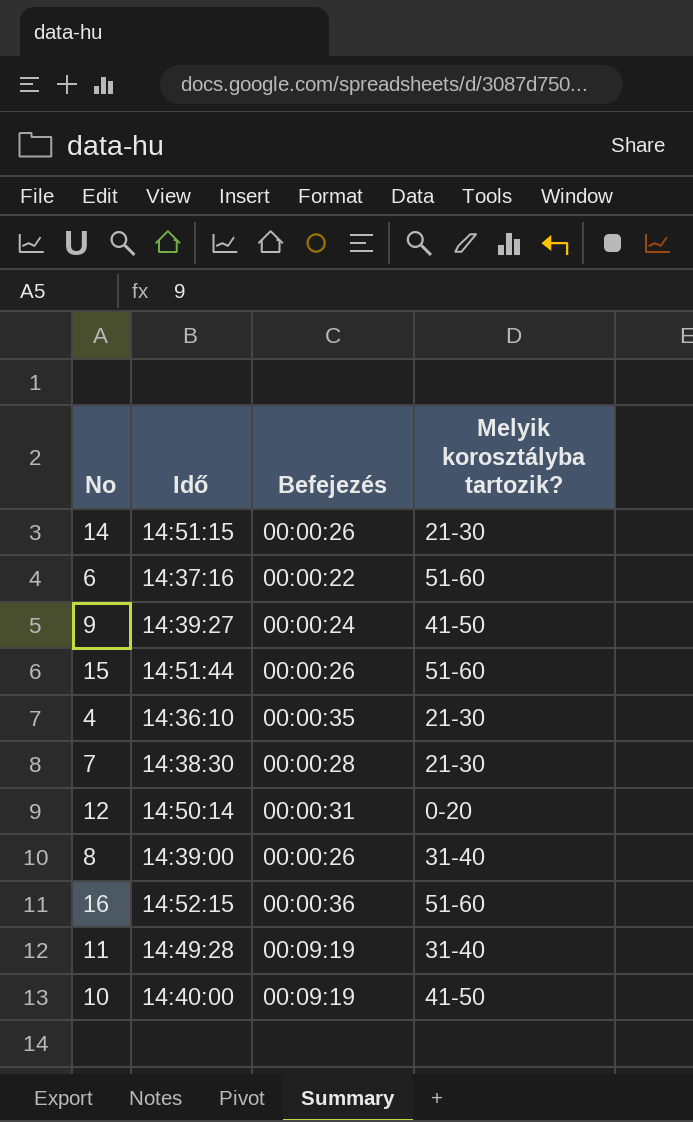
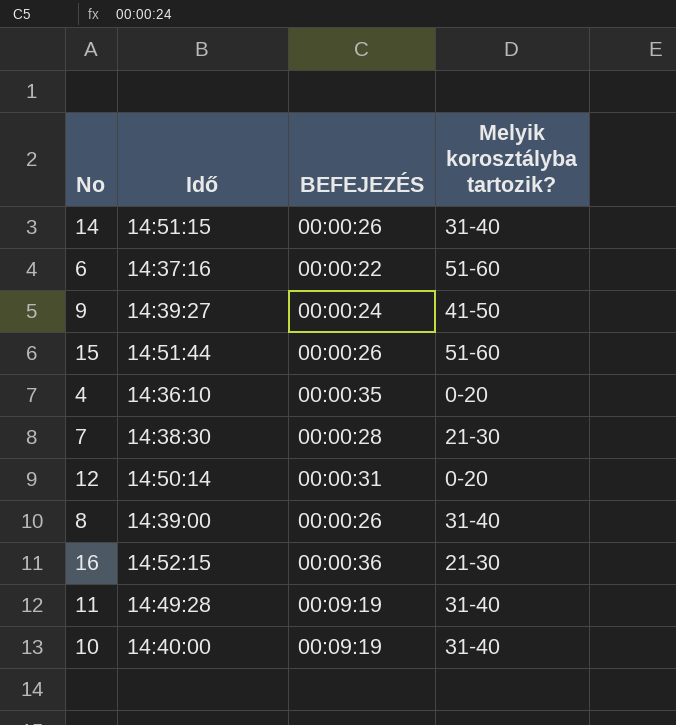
column name: Befejezés -> BEFEJEZÉS
14 | Melyik korosztályba tartozik?: 21-30 -> 31-40
4 | Melyik korosztályba tartozik?: 21-30 -> 0-20
16 | Melyik korosztályba tartozik?: 51-60 -> 21-30
10 | Melyik korosztályba tartozik?: 41-50 -> 31-40

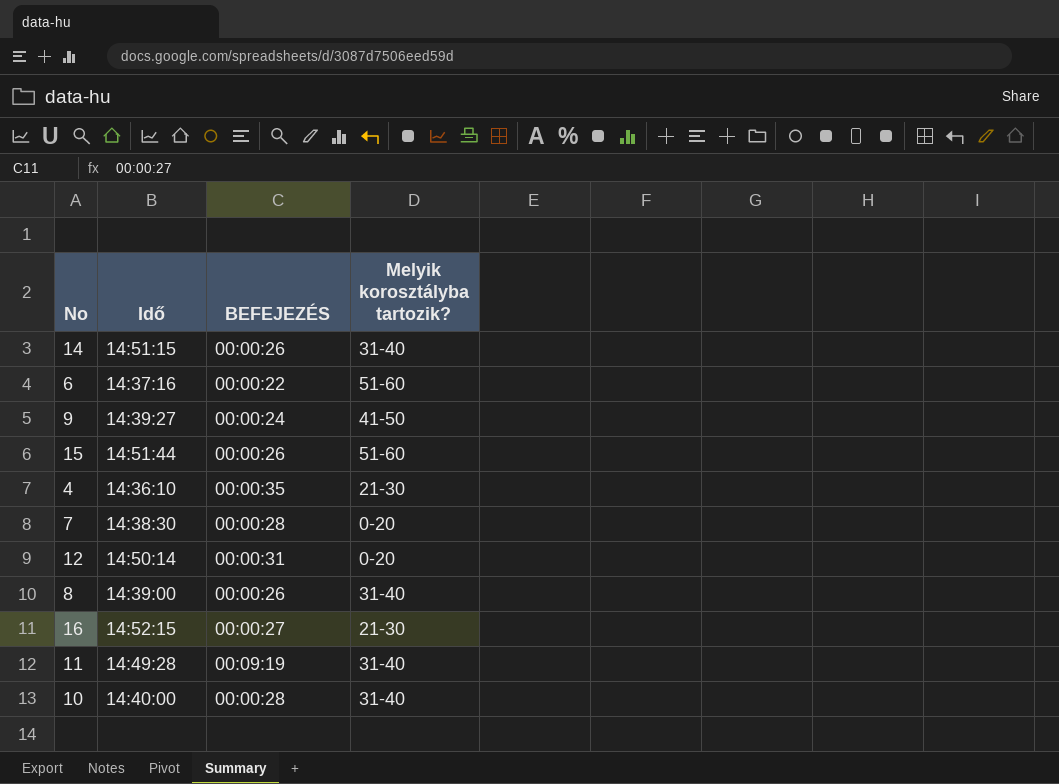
4 | Melyik korosztályba tartozik?: 0-20 -> 21-30
7 | Melyik korosztályba tartozik?: 21-30 -> 0-20
16 | BEFEJEZÉS: 00:00:36 -> 00:00:27
10 | BEFEJEZÉS: 00:09:19 -> 00:00:28

